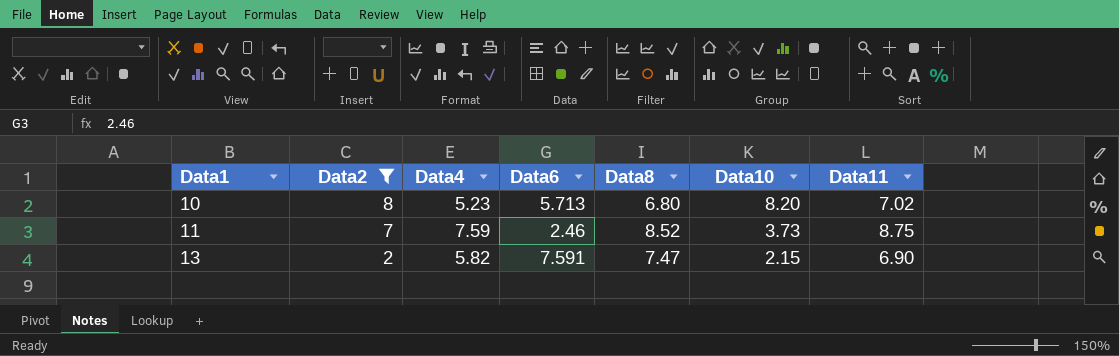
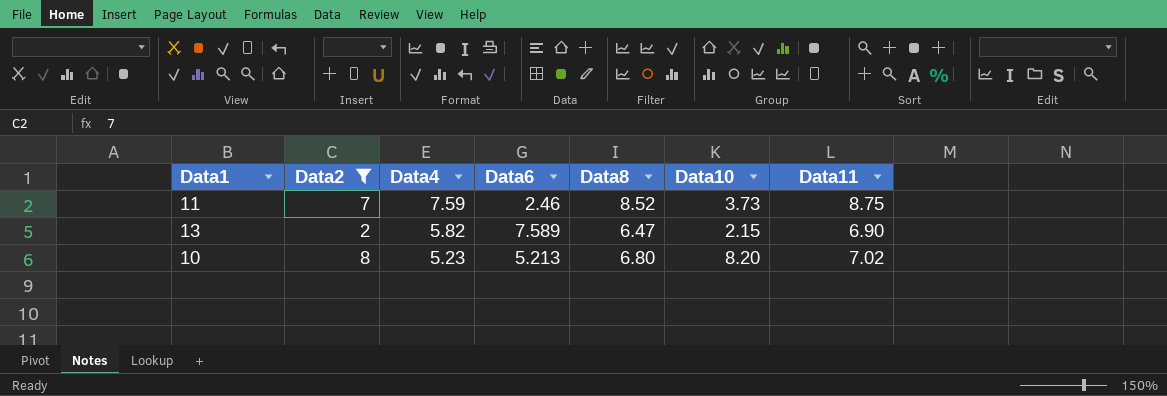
row order: Data1 ascending -> Data4 descending
13 | Data6: 7.591 -> 7.589
13 | Data8: 7.47 -> 6.47
10 | Data6: 5.713 -> 5.213

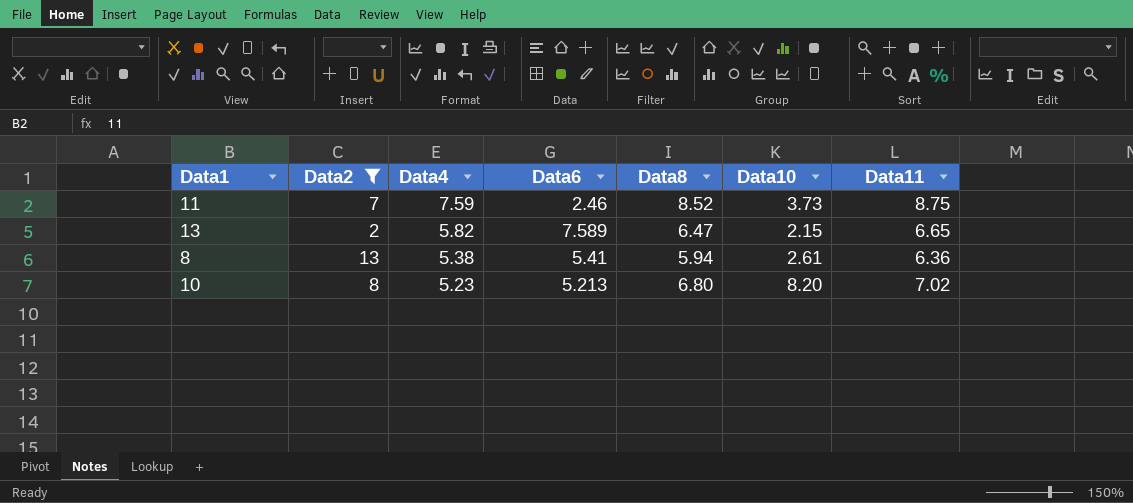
13 | Data11: 6.90 -> 6.65
row 8: none -> 13 | 5.38 | 5.41 | 5.94 | 2.61 | 6.36

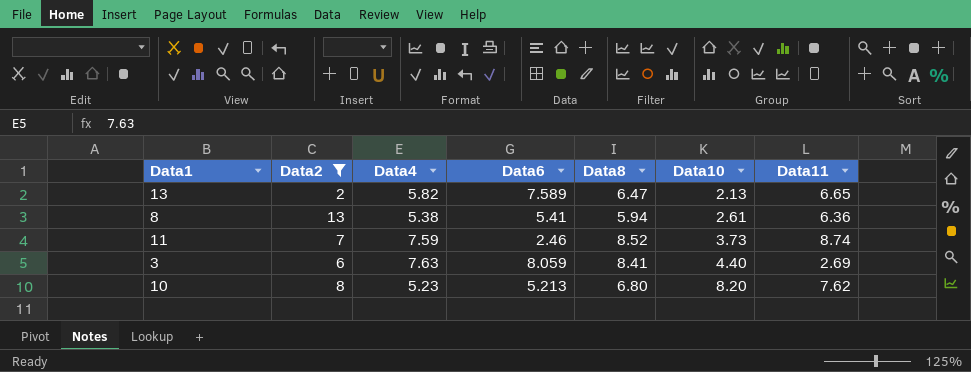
row order: Data4 descending -> Data10 ascending
13 | Data10: 2.15 -> 2.13
11 | Data11: 8.75 -> 8.74
row 3: none -> 6 | 7.63 | 8.059 | 8.41 | 4.40 | 2.69
10 | Data11: 7.02 -> 7.62

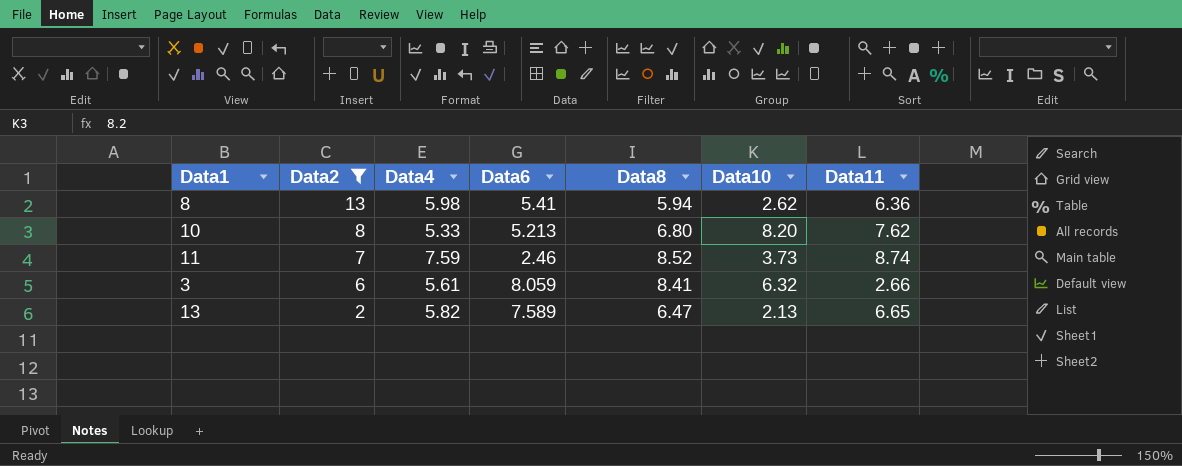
row order: Data10 ascending -> Data2 descending
8 | Data4: 5.38 -> 5.98
8 | Data10: 2.61 -> 2.62
10 | Data4: 5.23 -> 5.33
3 | Data4: 7.63 -> 5.61
3 | Data10: 4.40 -> 6.32
3 | Data11: 2.69 -> 2.66

